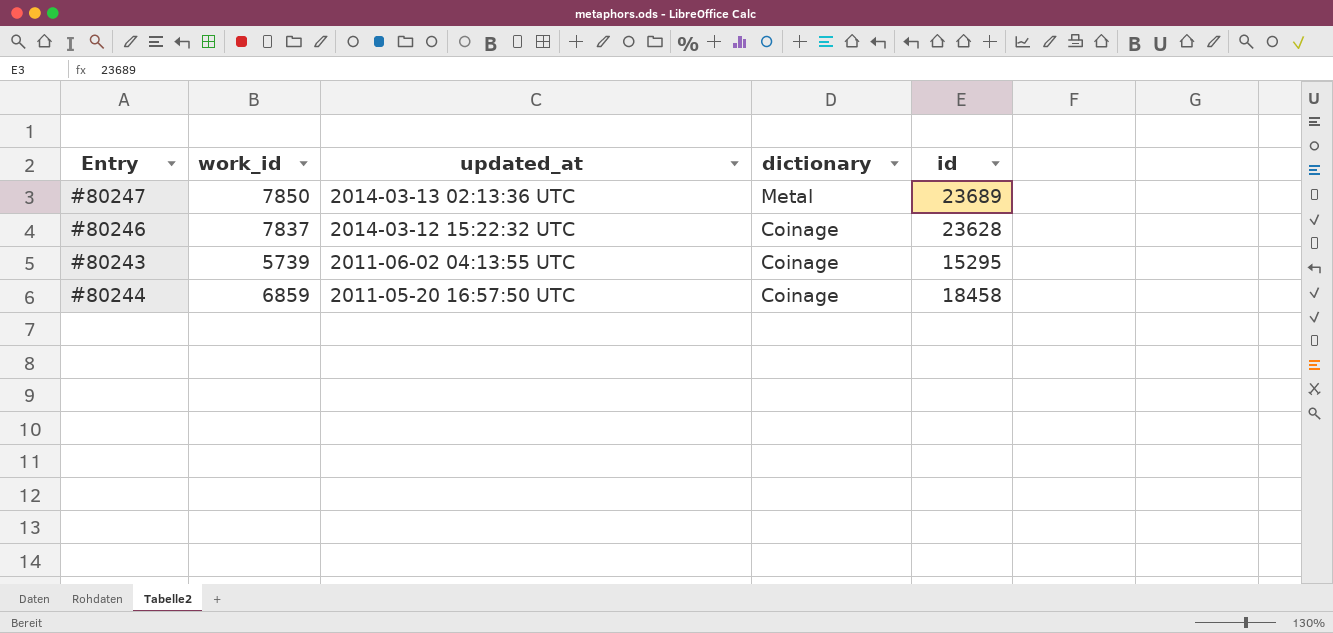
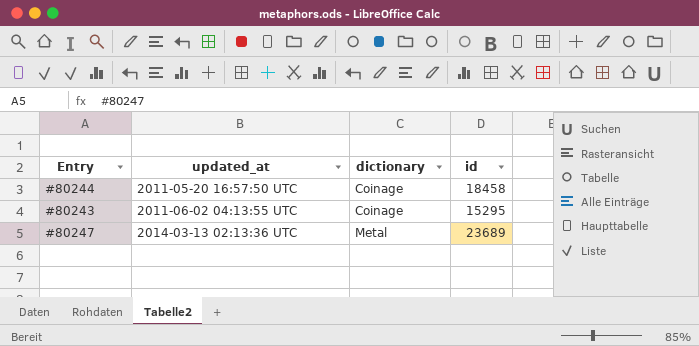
row order: updated_at descending -> updated_at ascending
column work_id | position: 2 -> none
row #80246: 7837 | 2014-03-12 15:22:32 UTC | Coinage | 23628 -> none

